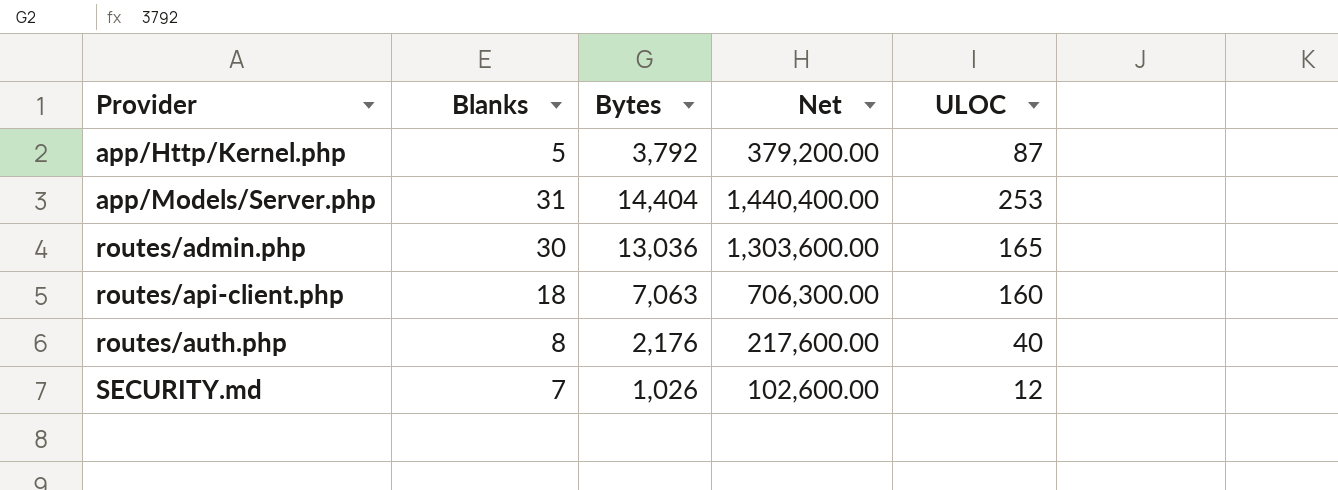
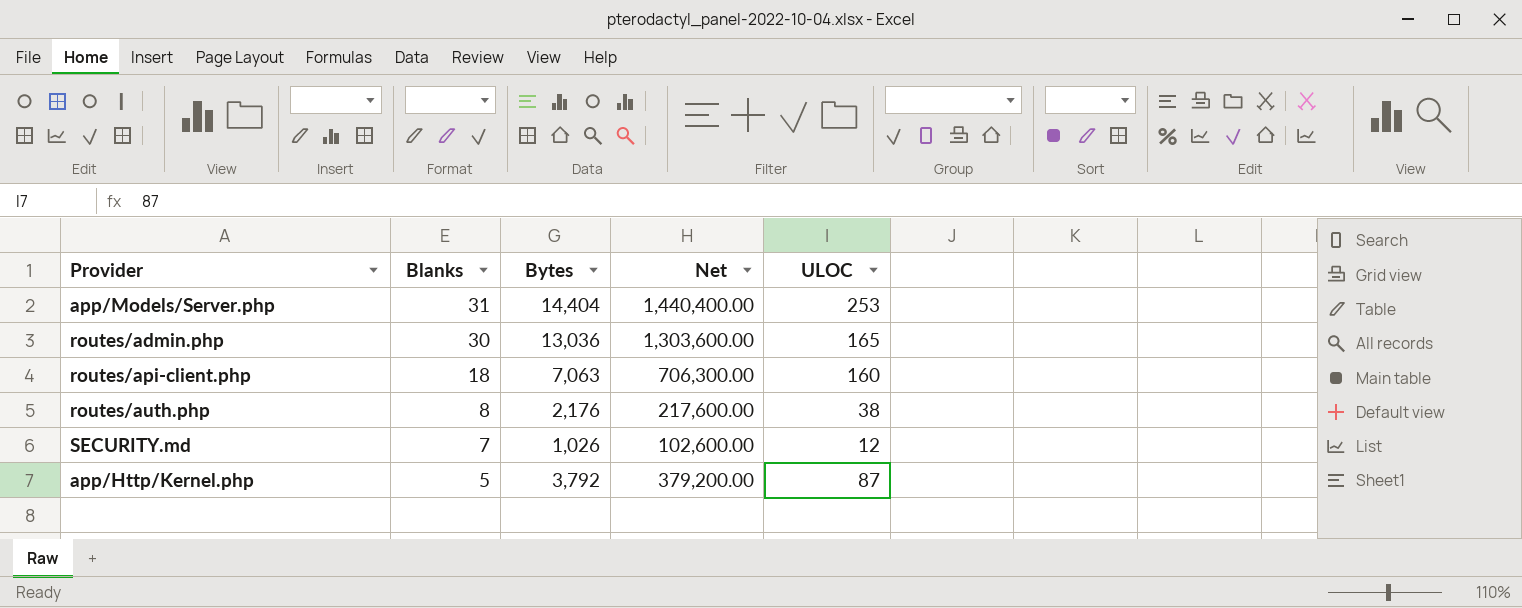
row order: Provider ascending -> Blanks descending
routes/auth.php | ULOC: 40 -> 38

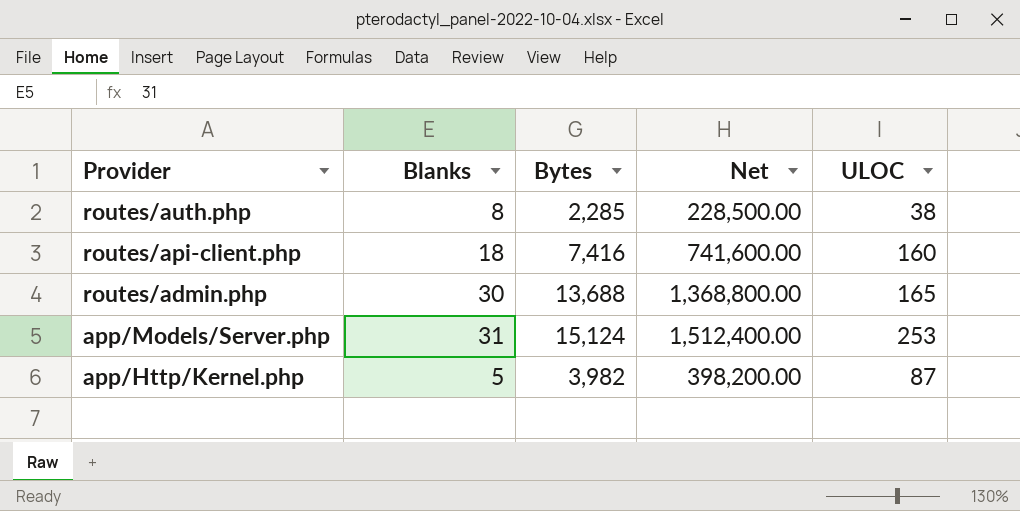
row order: Blanks descending -> Provider descending
row SECURITY.md: 7 | 1,026 | 102,600.00 | 12 -> none
routes/auth.php | Bytes: 2,176 -> 2,285
routes/auth.php | Net: 217,600.00 -> 228,500.00
routes/api-client.php | Bytes: 7,063 -> 7,416
routes/api-client.php | Net: 706,300.00 -> 741,600.00
routes/admin.php | Bytes: 13,036 -> 13,688
routes/admin.php | Net: 1,303,600.00 -> 1,368,800.00
app/Models/Server.php | Bytes: 14,404 -> 15,124
app/Models/Server.php | Net: 1,440,400.00 -> 1,512,400.00
app/Http/Kernel.php | Bytes: 3,792 -> 3,982
app/Http/Kernel.php | Net: 379,200.00 -> 398,200.00

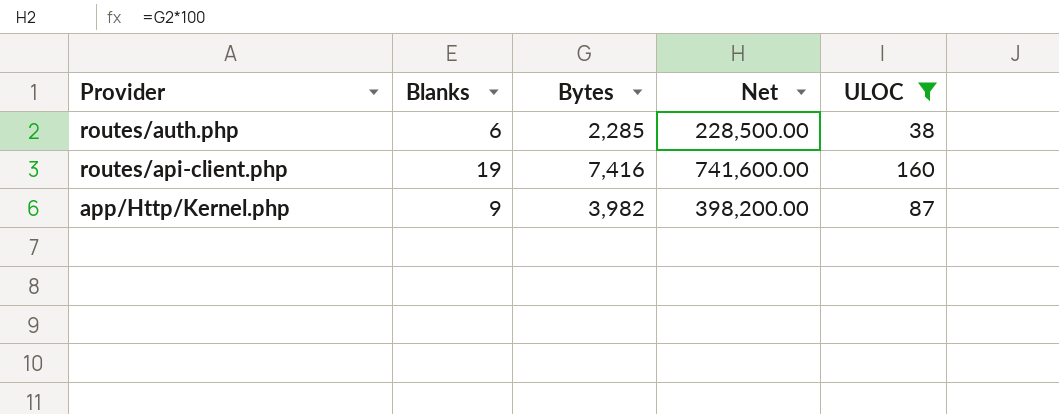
filter: none -> ULOC <= 160
routes/auth.php | Blanks: 8 -> 6
routes/api-client.php | Blanks: 18 -> 19
app/Http/Kernel.php | Blanks: 5 -> 9

